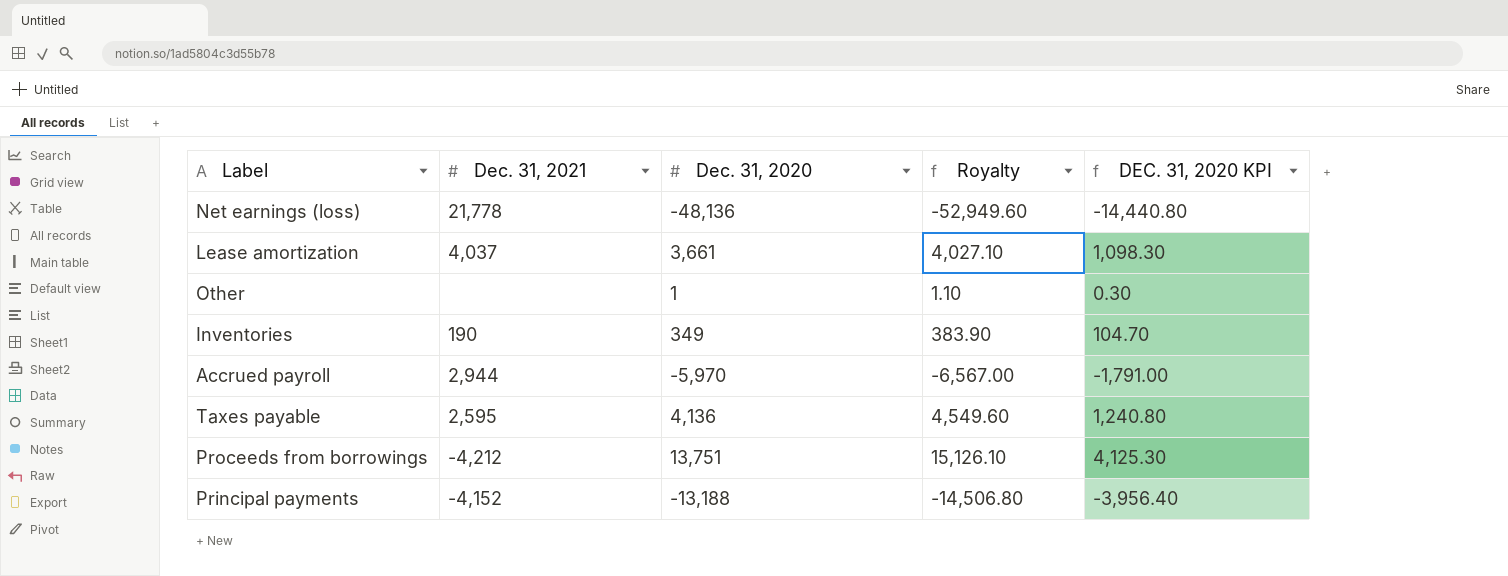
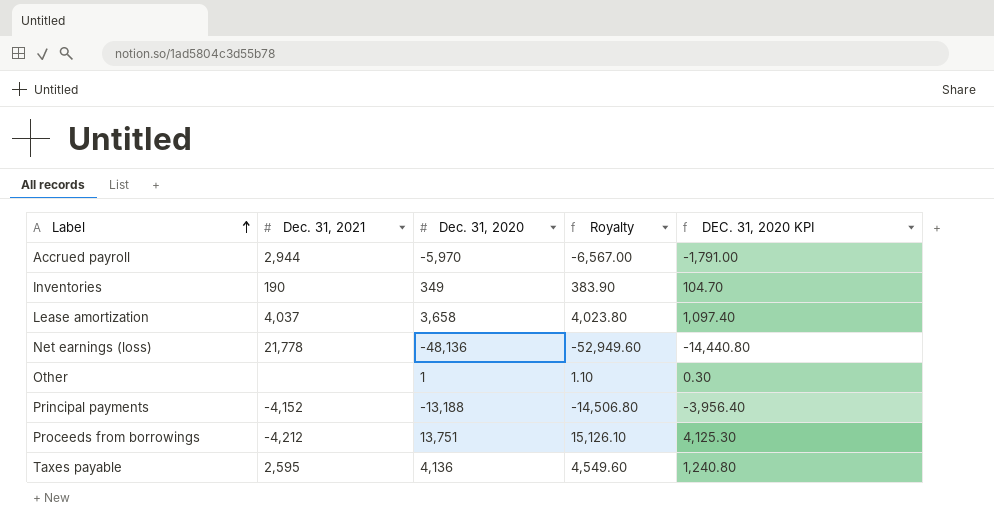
row order: none -> Label ascending
Lease amortization | Dec. 31, 2020: 3,661 -> 3,658
Lease amortization | Royalty: 4,027.10 -> 4,023.80
Lease amortization | DEC. 31, 2020 KPI: 1,098.30 -> 1,097.40

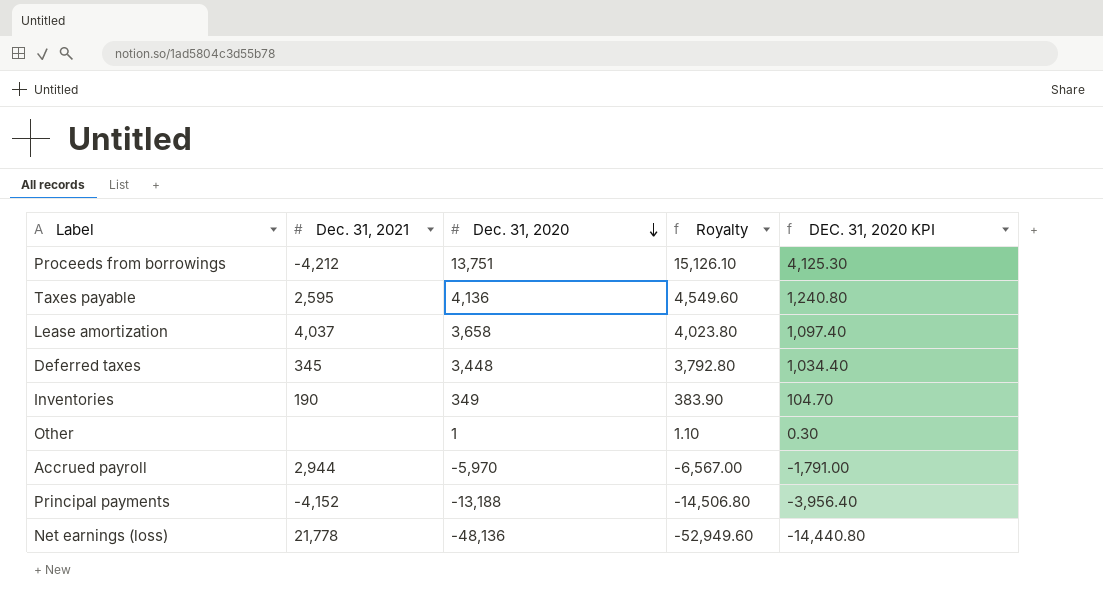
row order: Label ascending -> Dec. 31, 2020 descending
row Deferred taxes: none -> 345 | 3,448 | 3,792.80 | 1,034.40

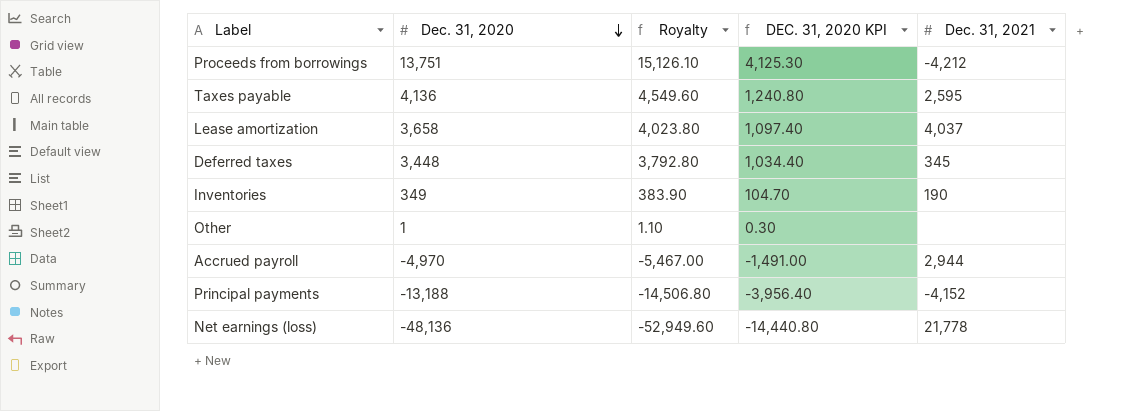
column Dec. 31, 2021 | position: 2 -> 5
Accrued payroll | Dec. 31, 2020: -5,970 -> -4,970
Accrued payroll | Royalty: -6,567.00 -> -5,467.00
Accrued payroll | DEC. 31, 2020 KPI: -1,791.00 -> -1,491.00

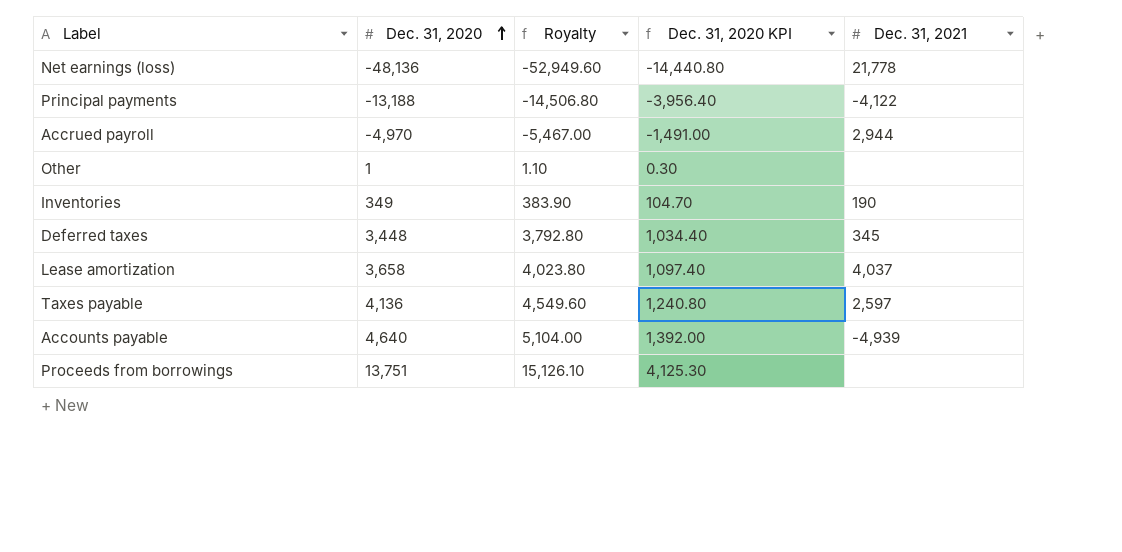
row order: Dec. 31, 2020 descending -> Dec. 31, 2020 ascending
column name: DEC. 31, 2020 KPI -> Dec. 31, 2020 KPI
Principal payments | Dec. 31, 2021: -4,152 -> -4,122
Taxes payable | Dec. 31, 2021: 2,595 -> 2,597
row Accounts payable: none -> 4,640 | 5,104.00 | 1,392.00 | -4,939
Proceeds from borrowings | Dec. 31, 2021: -4,212 -> none

